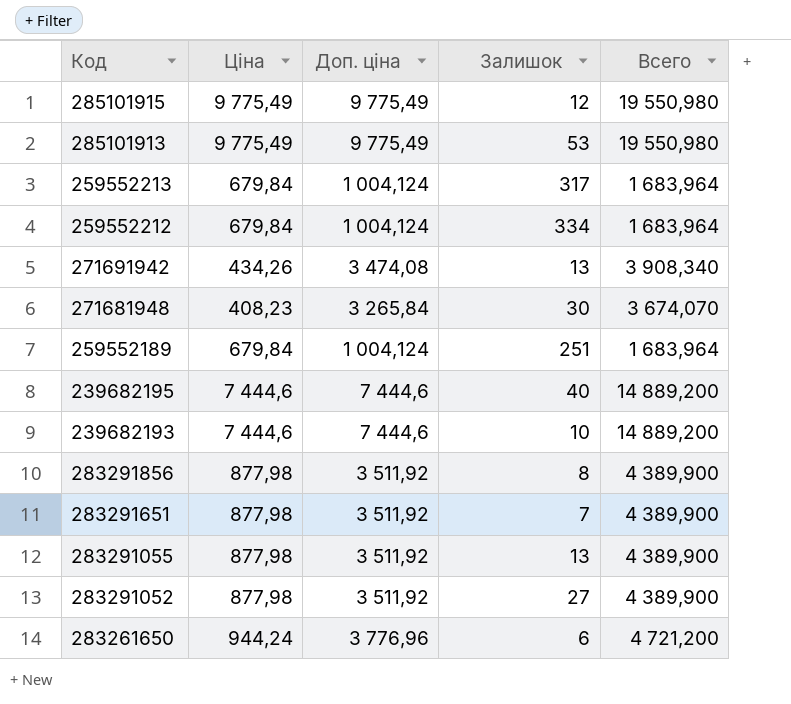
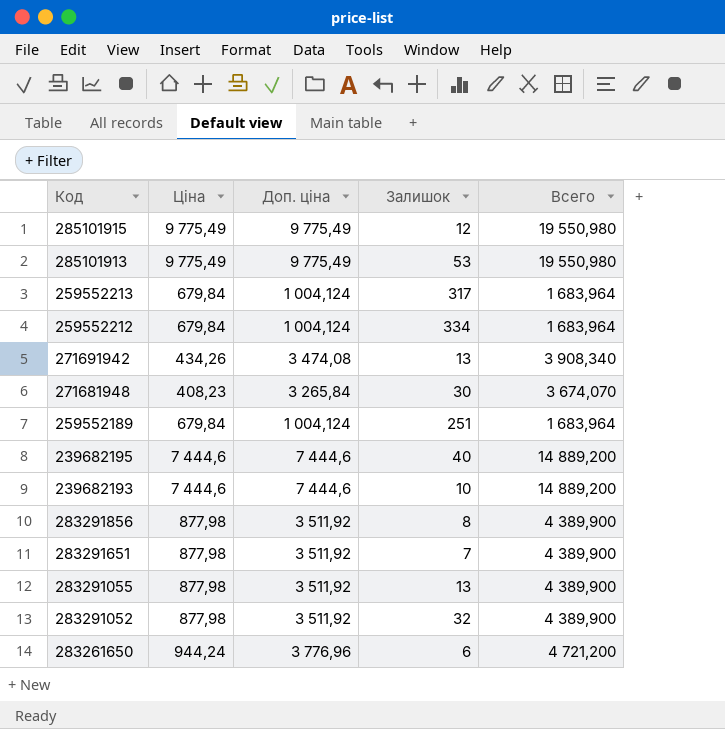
283291052 | Залишок: 27 -> 32

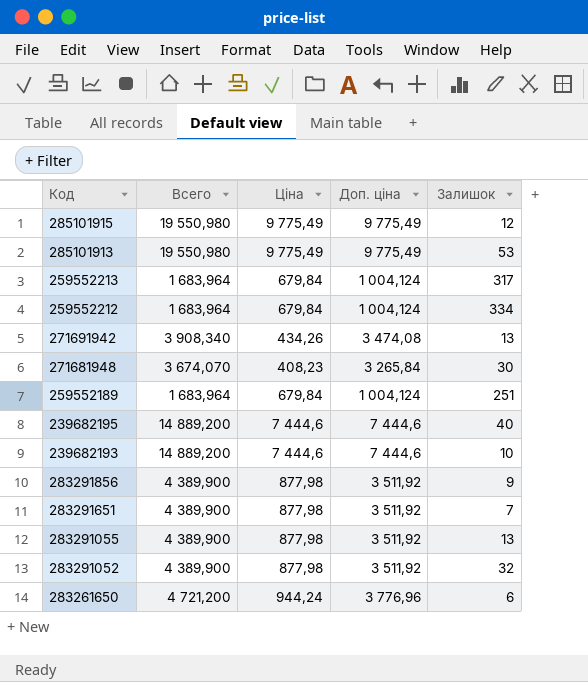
column Всего | position: 5 -> 2
283291856 | Залишок: 8 -> 9

